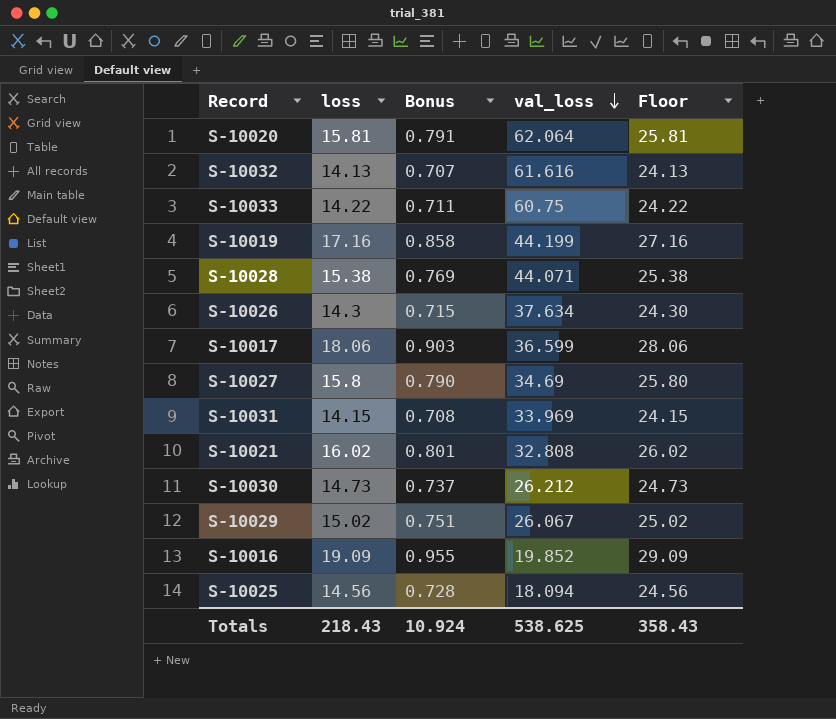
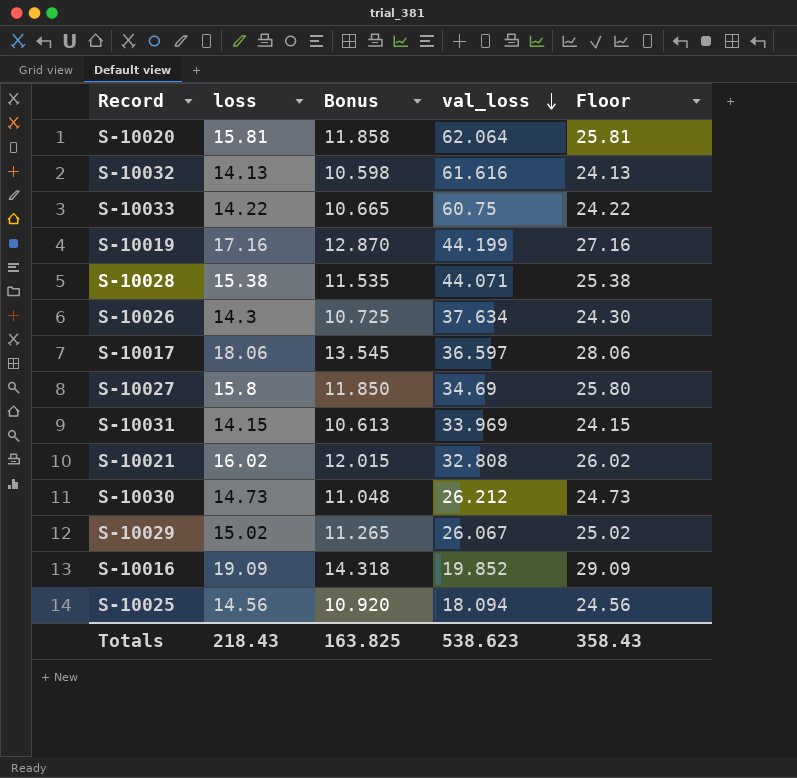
column Bonus | formula: [loss] * 0.05 -> [loss] * 0.75
S-10017 | val_loss: 36.599 -> 36.597
Totals | Bonus: 10.924 -> 163.825
Totals | val_loss: 538.625 -> 538.623

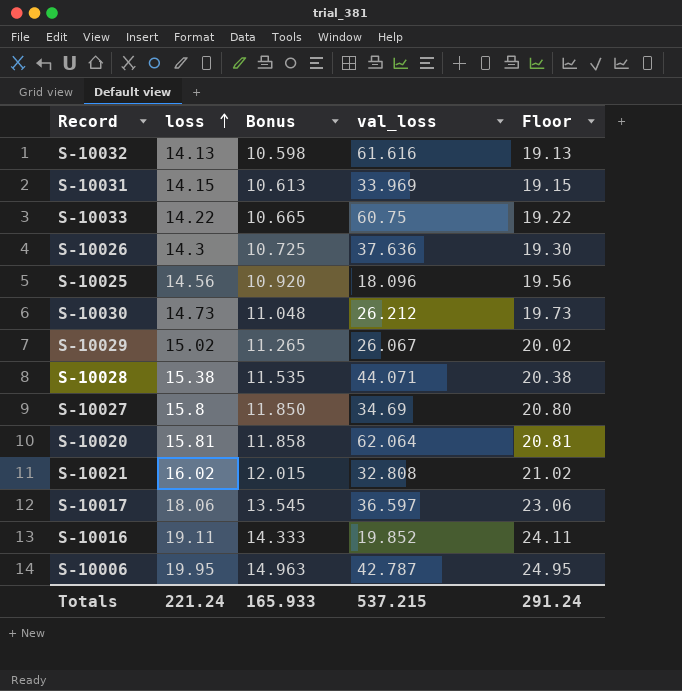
row order: val_loss descending -> loss ascending
column Floor | formula: [loss] + 10 -> [loss] + 5
row S-10019: 17.16 | 12.870 | 44.199 | 27.16 -> none
S-10026 | val_loss: 37.634 -> 37.636
S-10025 | val_loss: 18.094 -> 18.096
S-10016 | loss: 19.09 -> 19.11
S-10016 | Bonus: 14.318 -> 14.333
row S-10006: none -> 19.95 | 14.963 | 42.787 | 24.95
Totals | loss: 218.43 -> 221.24
Totals | Bonus: 163.825 -> 165.933
Totals | val_loss: 538.623 -> 537.215
Totals | Floor: 358.43 -> 291.24

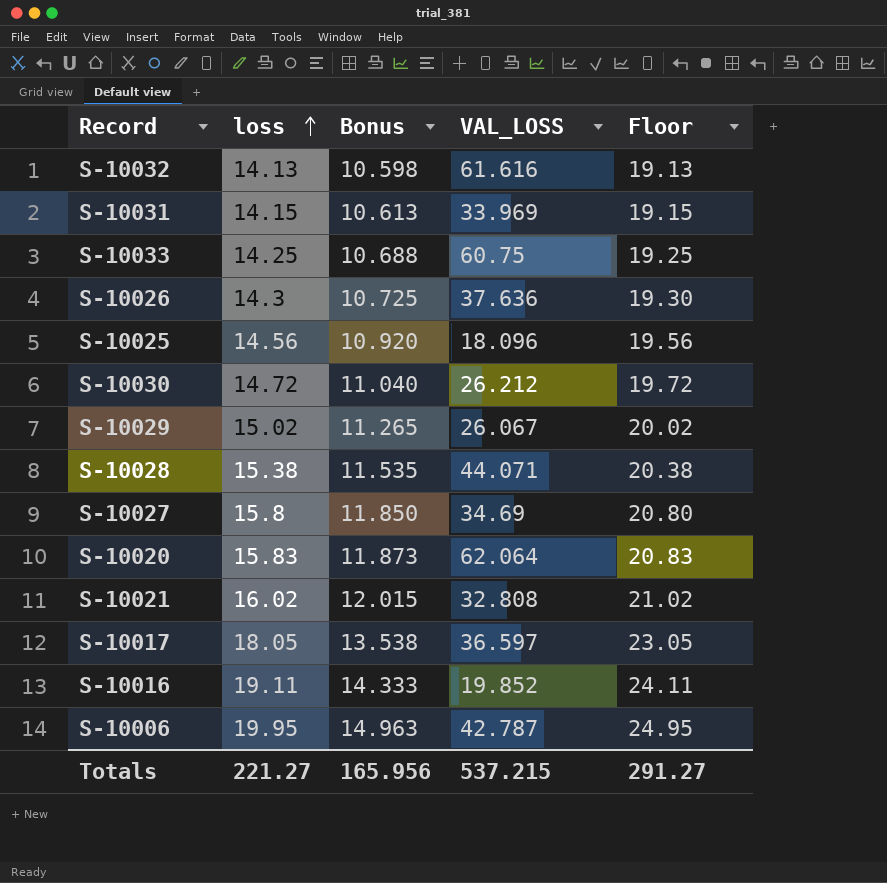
column name: val_loss -> VAL_LOSS
S-10033 | loss: 14.22 -> 14.25
S-10033 | Bonus: 10.665 -> 10.688
S-10033 | Floor: 19.22 -> 19.25
S-10030 | loss: 14.73 -> 14.72
S-10030 | Bonus: 11.048 -> 11.040
S-10030 | Floor: 19.73 -> 19.72
S-10020 | loss: 15.81 -> 15.83
S-10020 | Bonus: 11.858 -> 11.873
S-10020 | Floor: 20.81 -> 20.83
S-10017 | loss: 18.06 -> 18.05
S-10017 | Bonus: 13.545 -> 13.538
S-10017 | Floor: 23.06 -> 23.05
Totals | loss: 221.24 -> 221.27
Totals | Bonus: 165.933 -> 165.956
Totals | Floor: 291.24 -> 291.27

